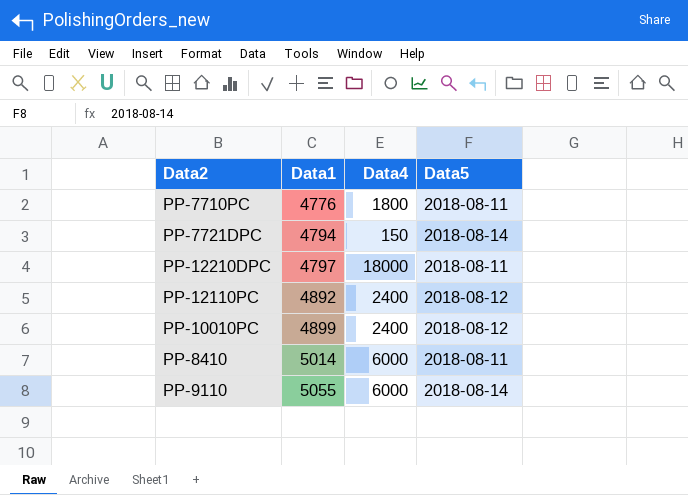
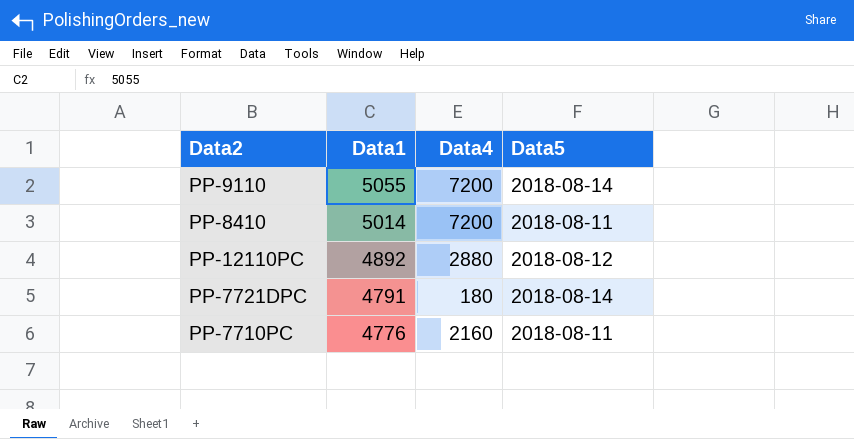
row order: Data1 ascending -> Data1 descending
row PP-12210DPC: 4797 | 18000 | 2018-08-11 -> none
row PP-10010PC: 4899 | 2400 | 2018-08-12 -> none
PP-9110 | Data4: 6000 -> 7200
PP-8410 | Data4: 6000 -> 7200
PP-12110PC | Data4: 2400 -> 2880
PP-7721DPC | Data1: 4794 -> 4791
PP-7721DPC | Data4: 150 -> 180
PP-7710PC | Data4: 1800 -> 2160

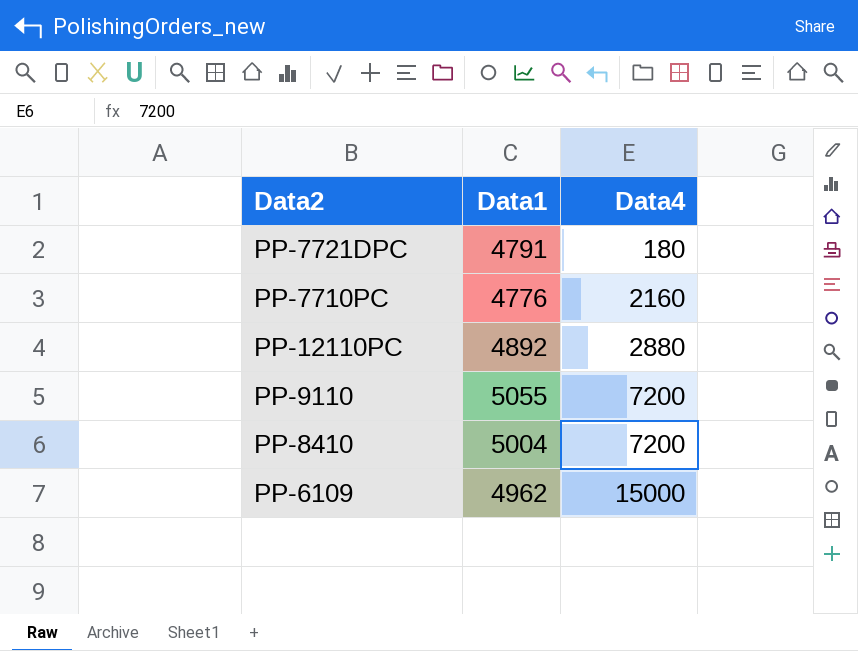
row order: Data1 descending -> Data4 ascending
column Data5 | position: 4 -> none
PP-8410 | Data1: 5014 -> 5004
row PP-6109: none -> 4962 | 15000

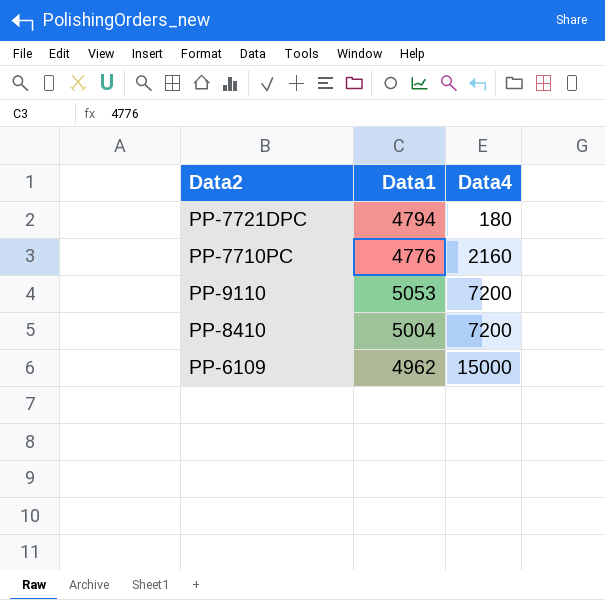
row PP-12110PC: 4892 | 2880 -> none
PP-7721DPC | Data1: 4791 -> 4794
PP-9110 | Data1: 5055 -> 5053

